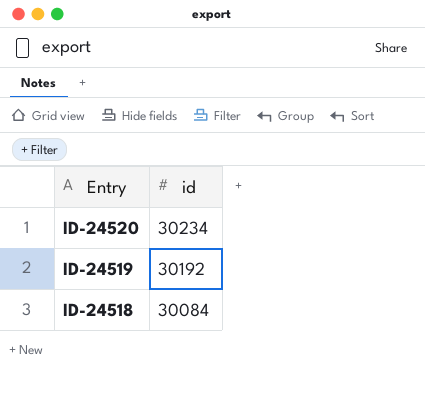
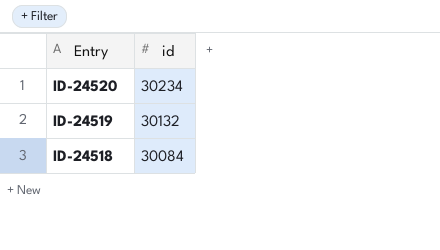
ID-24519 | id: 30192 -> 30132

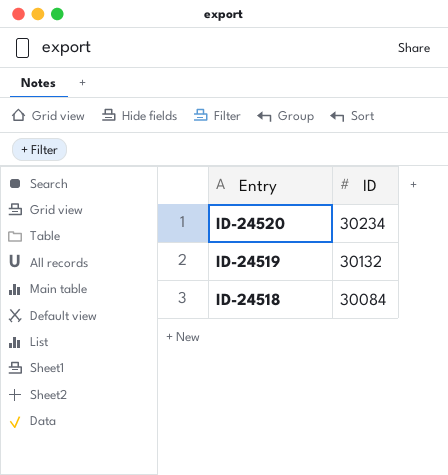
column name: id -> ID

